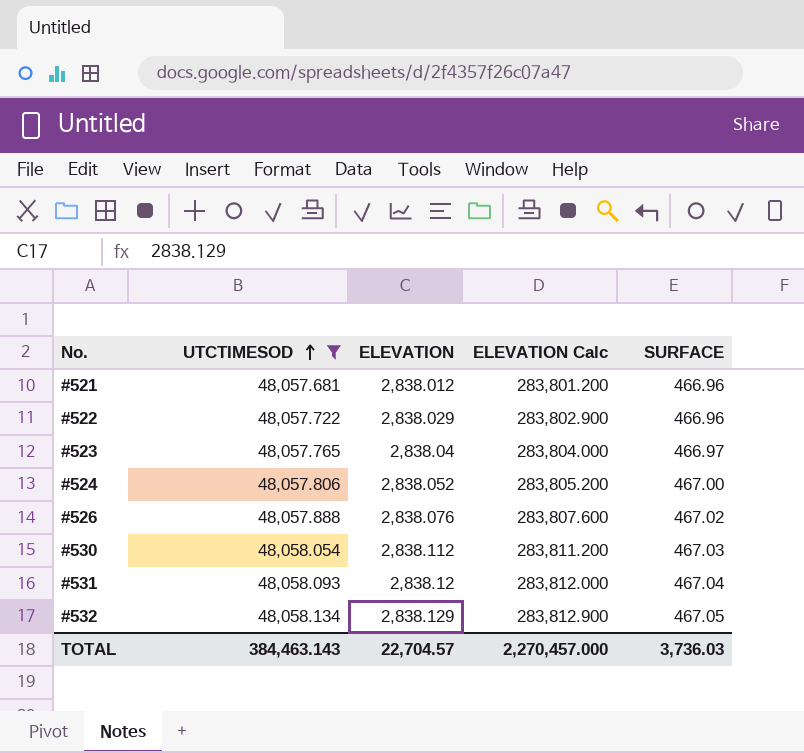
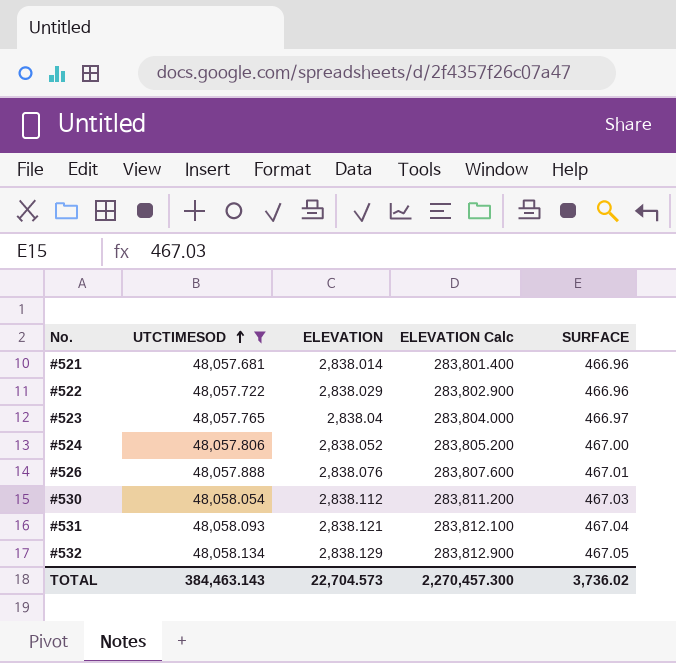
#521 | ELEVATION: 2,838.012 -> 2,838.014
#521 | ELEVATION Calc: 283,801.200 -> 283,801.400
#526 | SURFACE: 467.02 -> 467.01
#531 | ELEVATION: 2,838.12 -> 2,838.121
#531 | ELEVATION Calc: 283,812.000 -> 283,812.100
TOTAL | ELEVATION: 22,704.57 -> 22,704.573
TOTAL | ELEVATION Calc: 2,270,457.000 -> 2,270,457.300
TOTAL | SURFACE: 3,736.03 -> 3,736.02

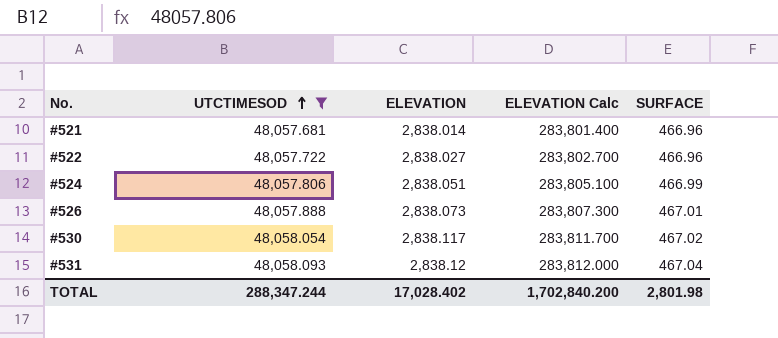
row #523: 48,057.765 | 2,838.04 | 283,804.000 | 466.97 -> none
row #532: 48,058.134 | 2,838.129 | 283,812.900 | 467.05 -> none
#522 | ELEVATION: 2,838.029 -> 2,838.027
#522 | ELEVATION Calc: 283,802.900 -> 283,802.700
#524 | ELEVATION: 2,838.052 -> 2,838.051
#524 | ELEVATION Calc: 283,805.200 -> 283,805.100
#524 | SURFACE: 467.00 -> 466.99
#526 | ELEVATION: 2,838.076 -> 2,838.073
#526 | ELEVATION Calc: 283,807.600 -> 283,807.300
#530 | ELEVATION: 2,838.112 -> 2,838.117
#530 | ELEVATION Calc: 283,811.200 -> 283,811.700
#530 | SURFACE: 467.03 -> 467.02
#531 | ELEVATION: 2,838.121 -> 2,838.12
#531 | ELEVATION Calc: 283,812.100 -> 283,812.000
TOTAL | UTCTIMESOD: 384,463.143 -> 288,347.244
TOTAL | ELEVATION: 22,704.573 -> 17,028.402
TOTAL | ELEVATION Calc: 2,270,457.300 -> 1,702,840.200
TOTAL | SURFACE: 3,736.02 -> 2,801.98

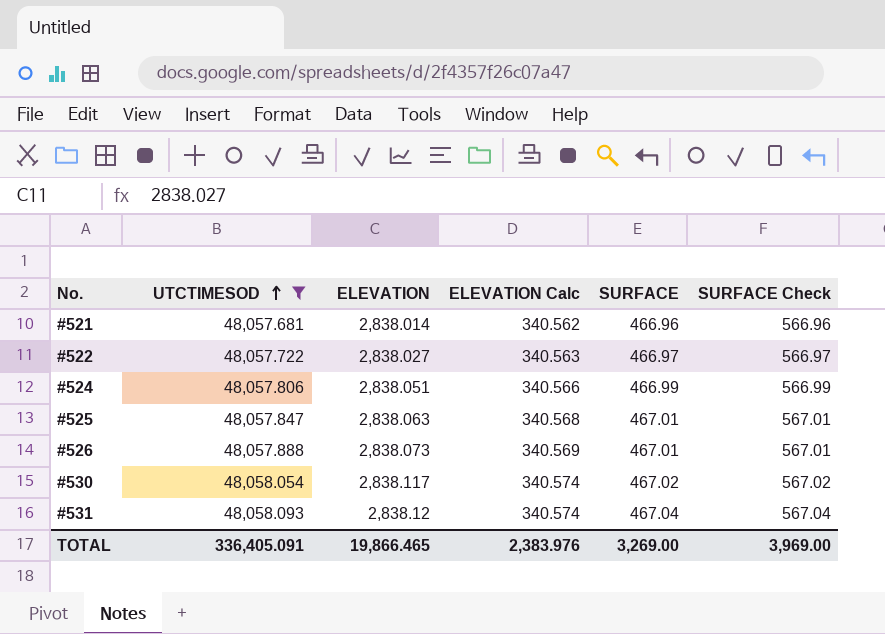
column ELEVATION Calc | formula: [ELEVATION] * 100 -> [ELEVATION] * 0.12
column SURFACE Check | formula: none -> [SURFACE] + 100
#522 | SURFACE: 466.96 -> 466.97
row #525: none -> 48,057.847 | 2,838.063 | 340.568 | 467.01 | 567.01
TOTAL | UTCTIMESOD: 288,347.244 -> 336,405.091
TOTAL | ELEVATION: 17,028.402 -> 19,866.465
TOTAL | ELEVATION Calc: 1,702,840.200 -> 2,383.976
TOTAL | SURFACE: 2,801.98 -> 3,269.00

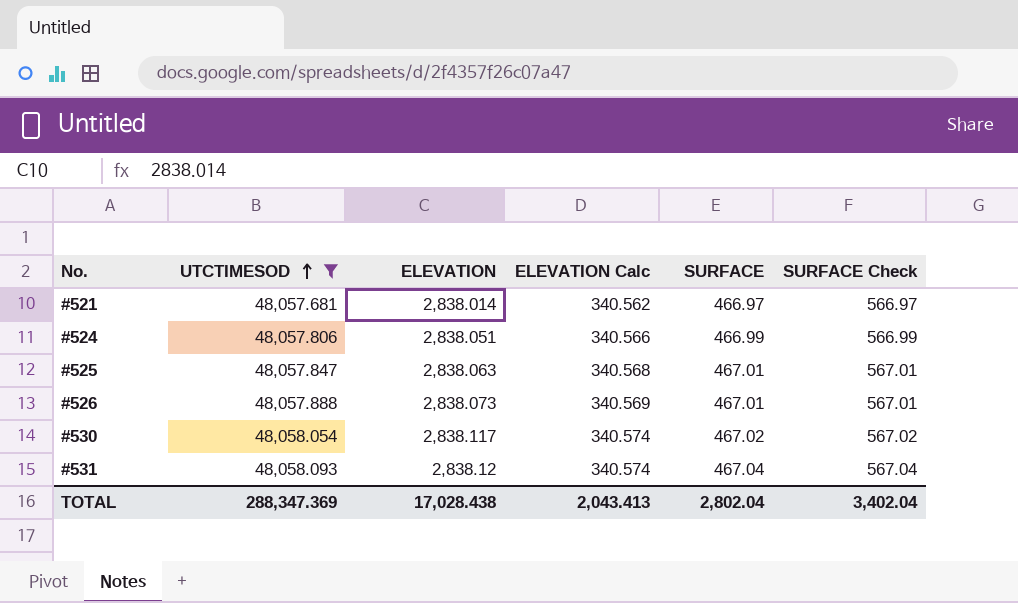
row #522: 48,057.722 | 2,838.027 | 340.563 | 466.97 | 566.97 -> none
#521 | SURFACE: 466.96 -> 466.97
#521 | SURFACE Check: 566.96 -> 566.97
TOTAL | UTCTIMESOD: 336,405.091 -> 288,347.369
TOTAL | ELEVATION: 19,866.465 -> 17,028.438
TOTAL | ELEVATION Calc: 2,383.976 -> 2,043.413
TOTAL | SURFACE: 3,269.00 -> 2,802.04
TOTAL | SURFACE Check: 3,969.00 -> 3,402.04

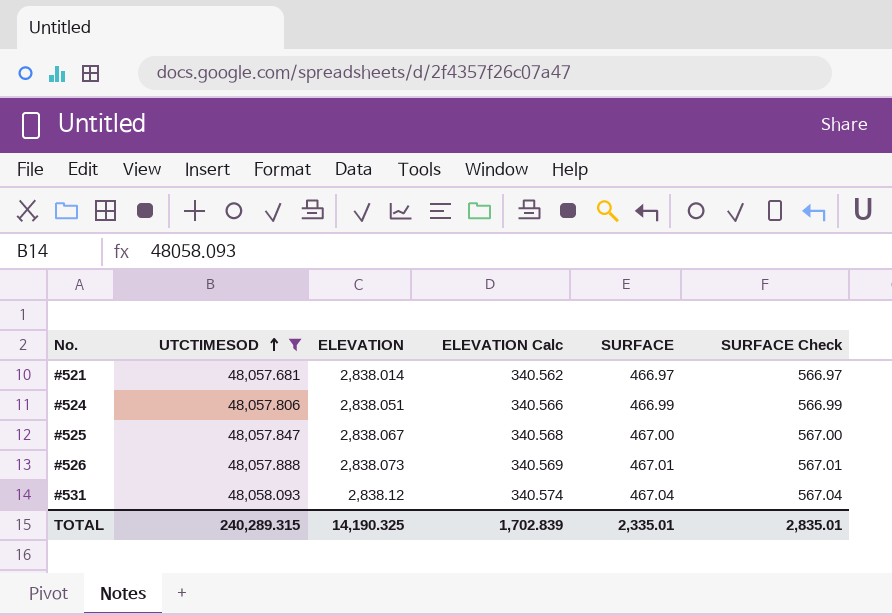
row #530: 48,058.054 | 2,838.117 | 340.574 | 467.02 | 567.02 -> none
#525 | ELEVATION: 2,838.063 -> 2,838.067
#525 | SURFACE: 467.01 -> 467.00
#525 | SURFACE Check: 567.01 -> 567.00
TOTAL | UTCTIMESOD: 288,347.369 -> 240,289.315
TOTAL | ELEVATION: 17,028.438 -> 14,190.325
TOTAL | ELEVATION Calc: 2,043.413 -> 1,702.839
TOTAL | SURFACE: 2,802.04 -> 2,335.01
TOTAL | SURFACE Check: 3,402.04 -> 2,835.01

